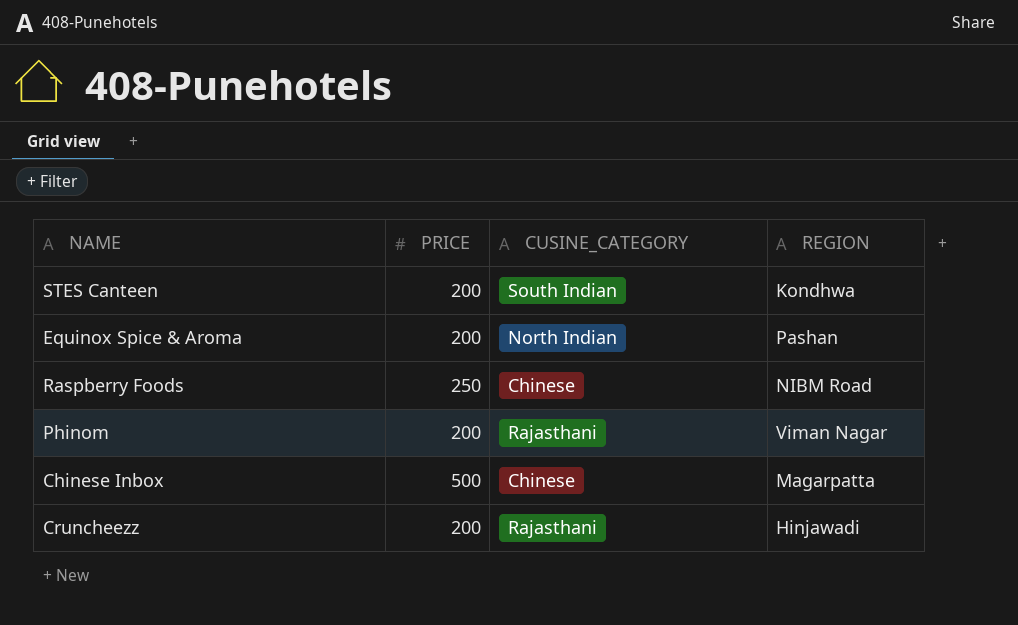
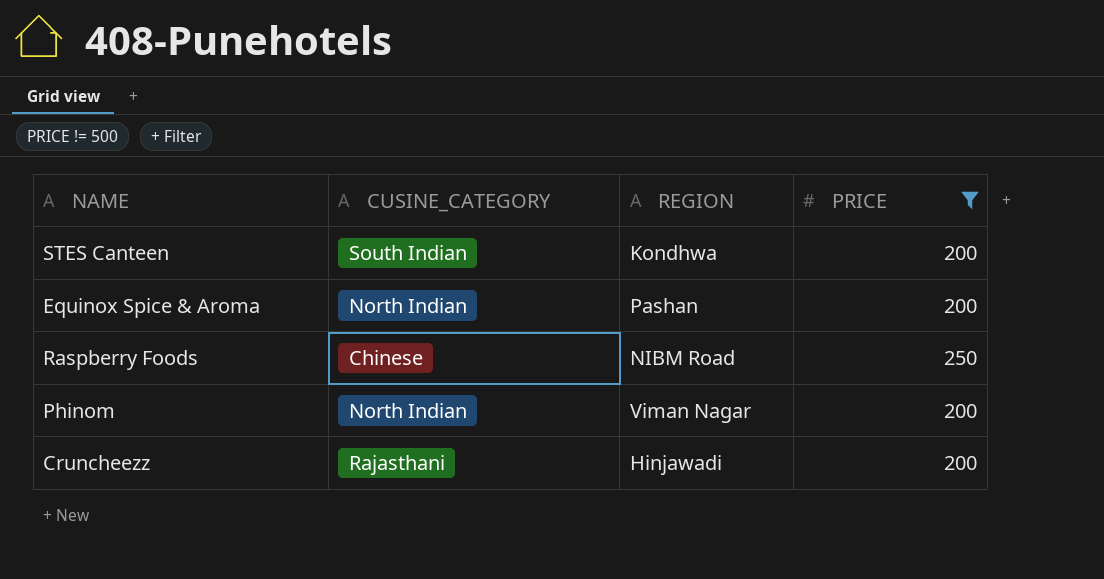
filter: none -> PRICE != 500
column PRICE | position: 2 -> 4
Phinom | CUSINE_CATEGORY: Rajasthani -> North Indian

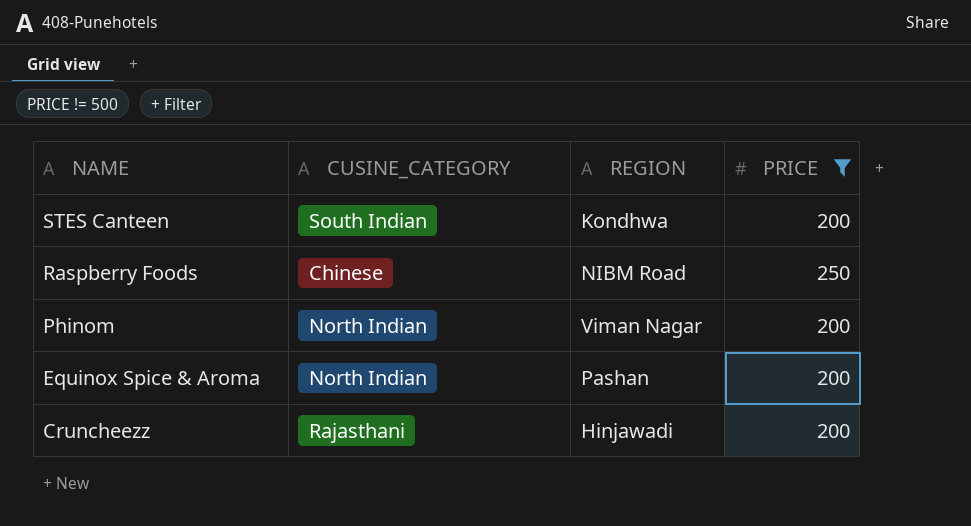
row order: none -> NAME descending

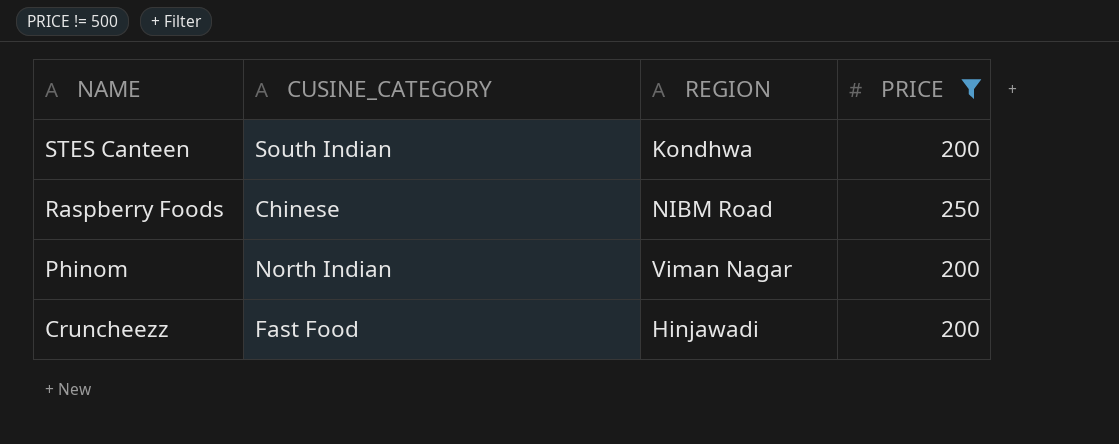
row Equinox Spice & Aroma: North Indian | Pashan | 200 -> none
Cruncheezz | CUSINE_CATEGORY: Rajasthani -> Fast Food

